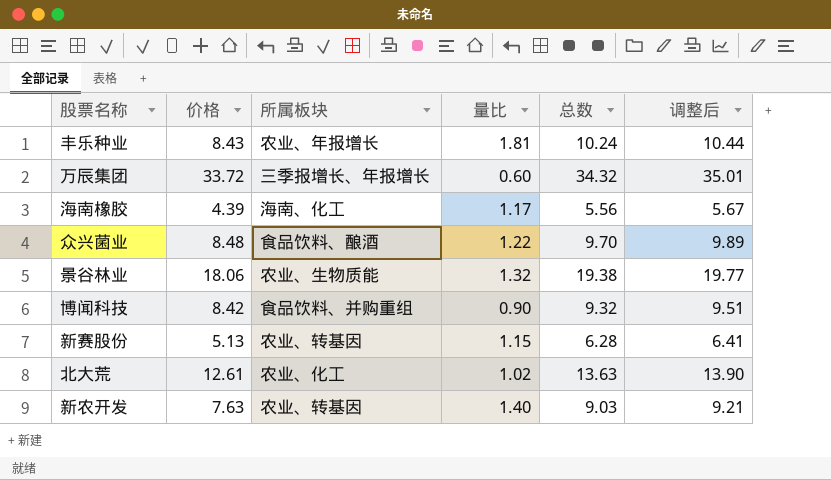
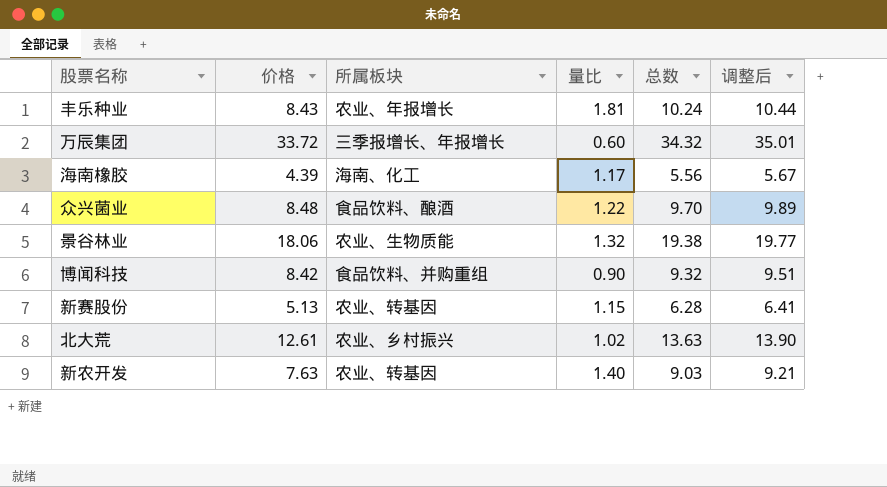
北大荒 | 所属板块: 农业、化工 -> 农业、乡村振兴

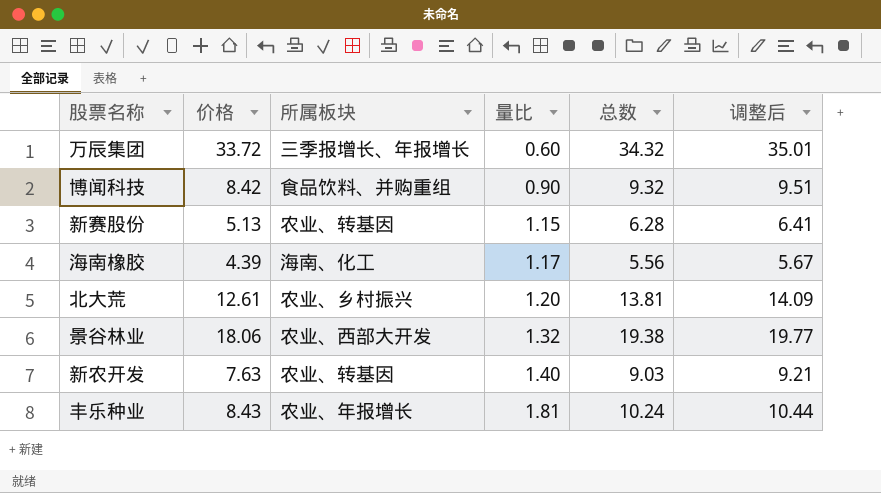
row order: none -> 量比 ascending
row 众兴菌业: 8.48 | 食品饮料、酿酒 | 1.22 | 9.70 | 9.89 -> none
北大荒 | 量比: 1.02 -> 1.20
北大荒 | 总数: 13.63 -> 13.81
北大荒 | 调整后: 13.90 -> 14.09
景谷林业 | 所属板块: 农业、生物质能 -> 农业、西部大开发

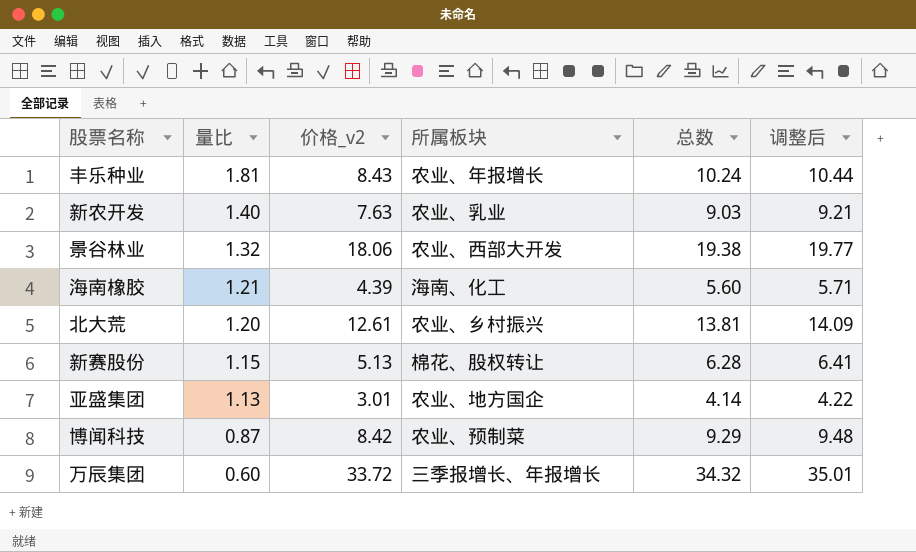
row order: 量比 ascending -> 量比 descending
column 量比 | position: 4 -> 2
column name: 价格 -> 价格_v2
新农开发 | 所属板块: 农业、转基因 -> 农业、乳业
海南橡胶 | 量比: 1.17 -> 1.21
海南橡胶 | 总数: 5.56 -> 5.60
海南橡胶 | 调整后: 5.67 -> 5.71
新赛股份 | 所属板块: 农业、转基因 -> 棉花、股权转让
row 亚盛集团: none -> 1.13 | 3.01 | 农业、地方国企 | 4.14 | 4.22
博闻科技 | 量比: 0.90 -> 0.87
博闻科技 | 所属板块: 食品饮料、并购重组 -> 农业、预制菜
博闻科技 | 总数: 9.32 -> 9.29
博闻科技 | 调整后: 9.51 -> 9.48

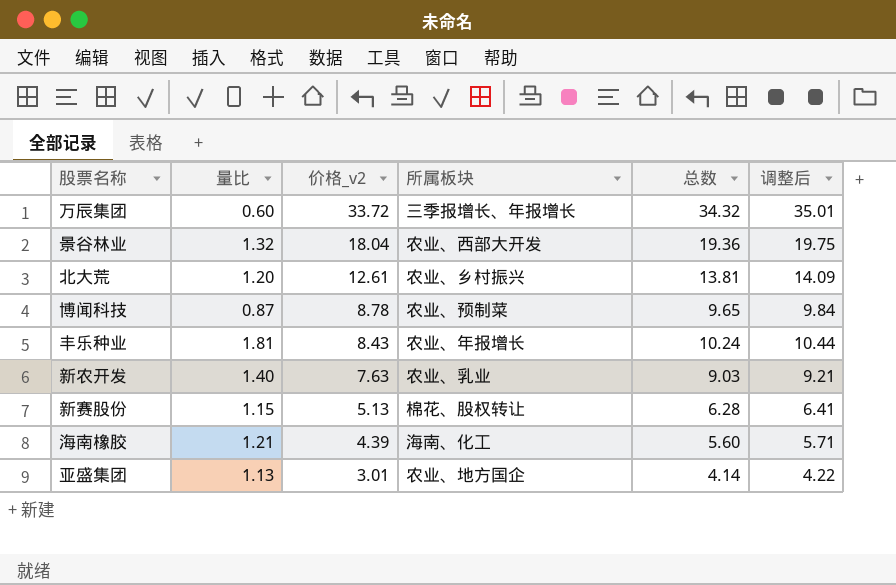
row order: 量比 descending -> 价格_v2 descending
景谷林业 | 价格_v2: 18.06 -> 18.04
景谷林业 | 总数: 19.38 -> 19.36
景谷林业 | 调整后: 19.77 -> 19.75
博闻科技 | 价格_v2: 8.42 -> 8.78
博闻科技 | 总数: 9.29 -> 9.65
博闻科技 | 调整后: 9.48 -> 9.84

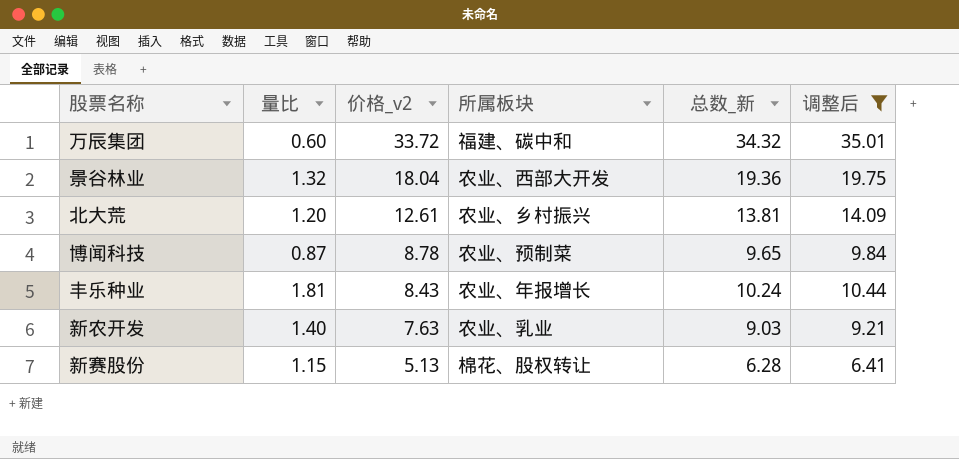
filter: none -> 调整后 >= 6.41
column name: 总数 -> 总数_新
万辰集团 | 所属板块: 三季报增长、年报增长 -> 福建、碳中和

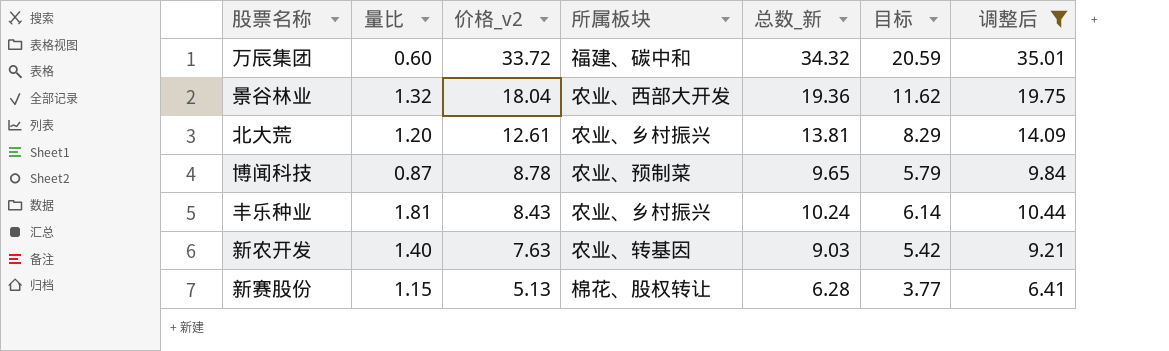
column 目标 | formula: none -> [总数_新] * 0.6
丰乐种业 | 所属板块: 农业、年报增长 -> 农业、乡村振兴
新农开发 | 所属板块: 农业、乳业 -> 农业、转基因

